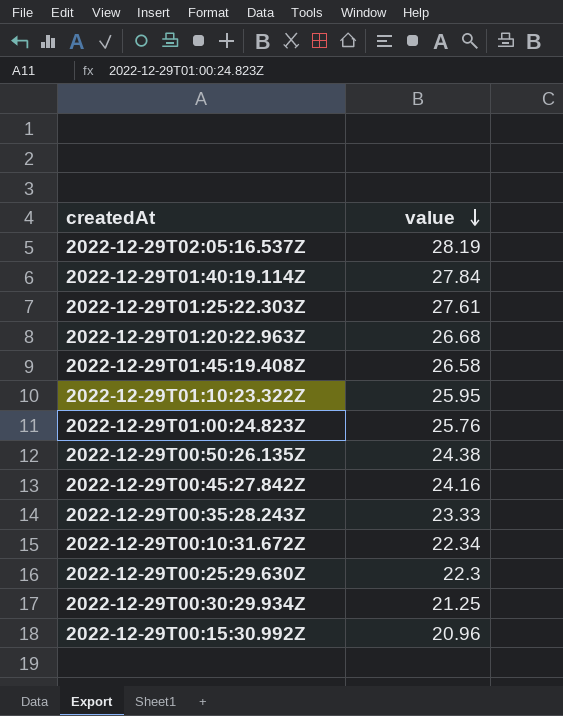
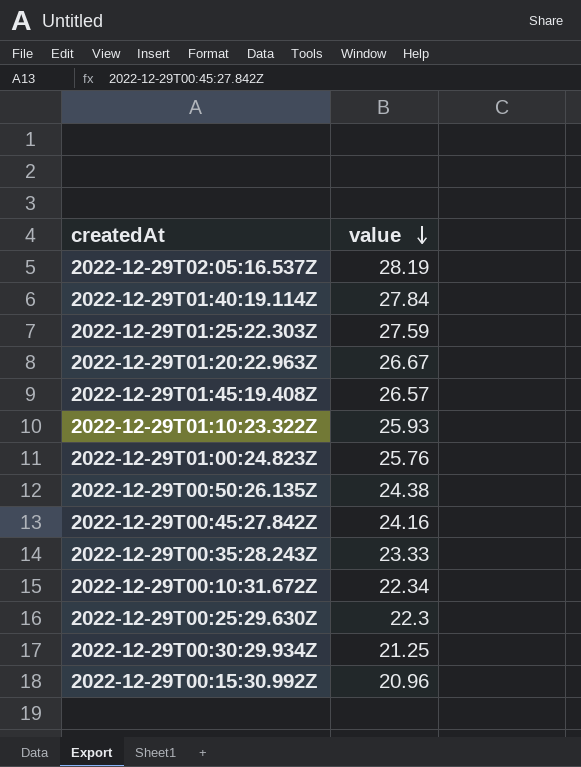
2022-12-29T01:25:22.303Z | value: 27.61 -> 27.59
2022-12-29T01:20:22.963Z | value: 26.68 -> 26.67
2022-12-29T01:45:19.408Z | value: 26.58 -> 26.57
2022-12-29T01:10:23.322Z | value: 25.95 -> 25.93

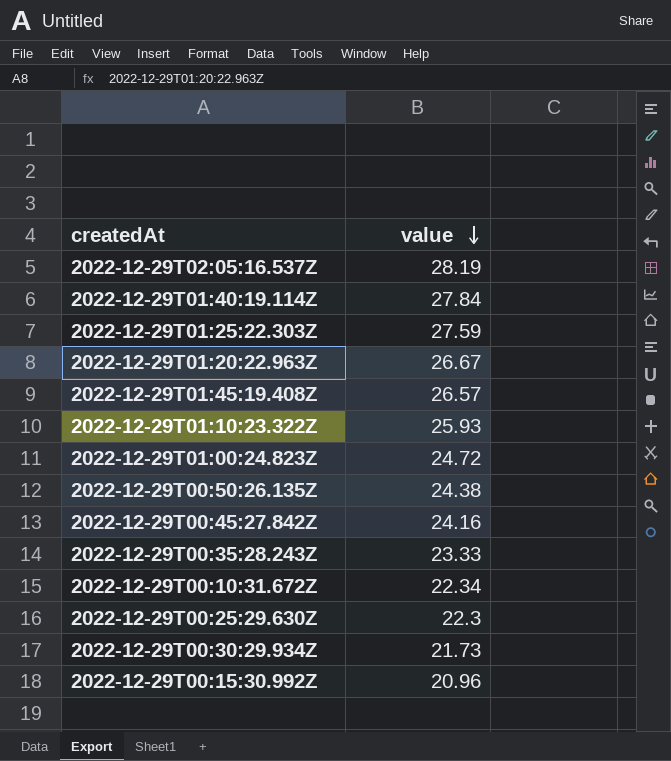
2022-12-29T01:00:24.823Z | value: 25.76 -> 24.72
2022-12-29T00:30:29.934Z | value: 21.25 -> 21.73

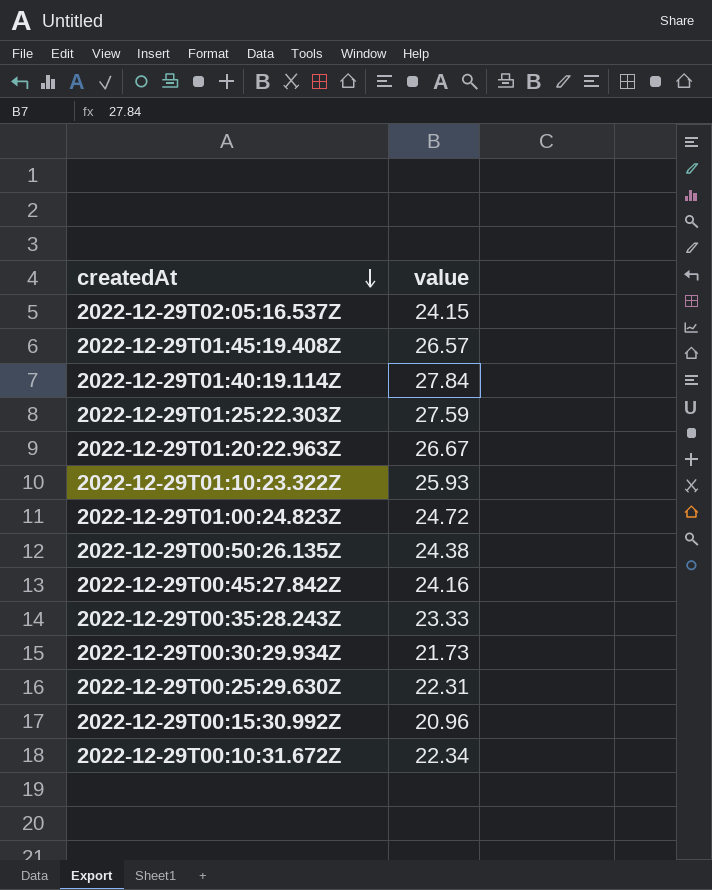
row order: value descending -> createdAt descending
2022-12-29T02:05:16.537Z | value: 28.19 -> 24.15
2022-12-29T00:25:29.630Z | value: 22.3 -> 22.31

